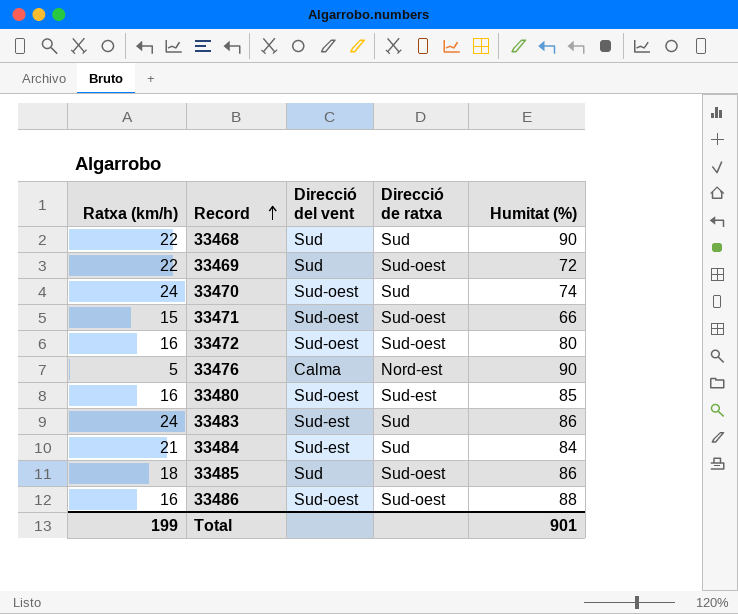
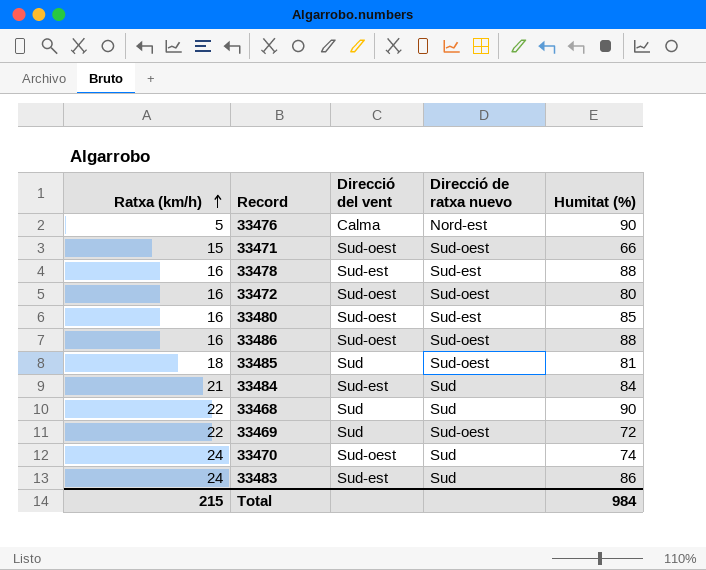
row order: Record ascending -> Ratxa (km/h) ascending
column name: Direcció de ratxa -> Direcció de ratxa nuevo
row 33478: none -> 16 | Sud-est | Sud-est | 88
33485 | Humitat (%): 86 -> 81
Total | Ratxa (km/h): 199 -> 215
Total | Humitat (%): 901 -> 984

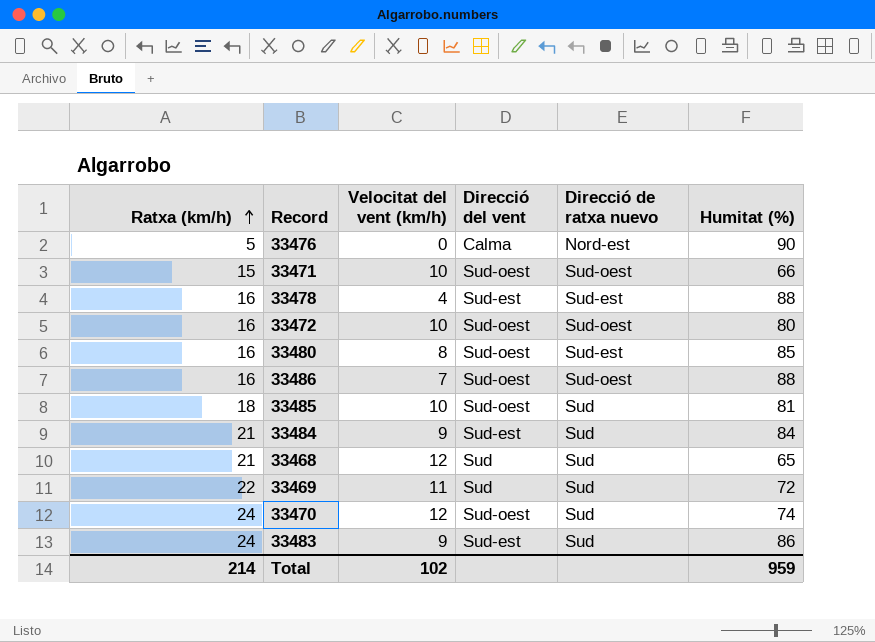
column Velocitat del vent (km/h) | position: none -> 3
33485 | Direcció del vent: Sud -> Sud-oest
33485 | Direcció de ratxa nuevo: Sud-oest -> Sud
33468 | Ratxa (km/h): 22 -> 21
33468 | Humitat (%): 90 -> 65
33469 | Direcció de ratxa nuevo: Sud-oest -> Sud
Total | Ratxa (km/h): 215 -> 214
Total | Humitat (%): 984 -> 959

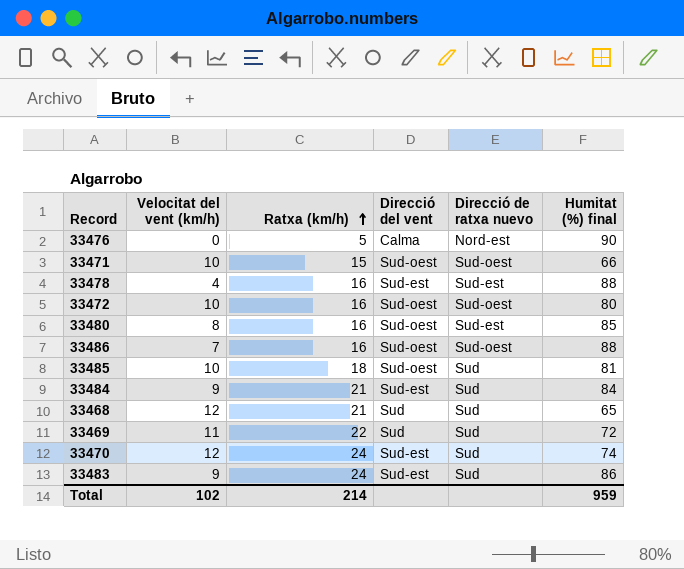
column Ratxa (km/h) | position: 1 -> 3
column name: Humitat (%) -> Humitat (%) final
33470 | Direcció del vent: Sud-oest -> Sud-est

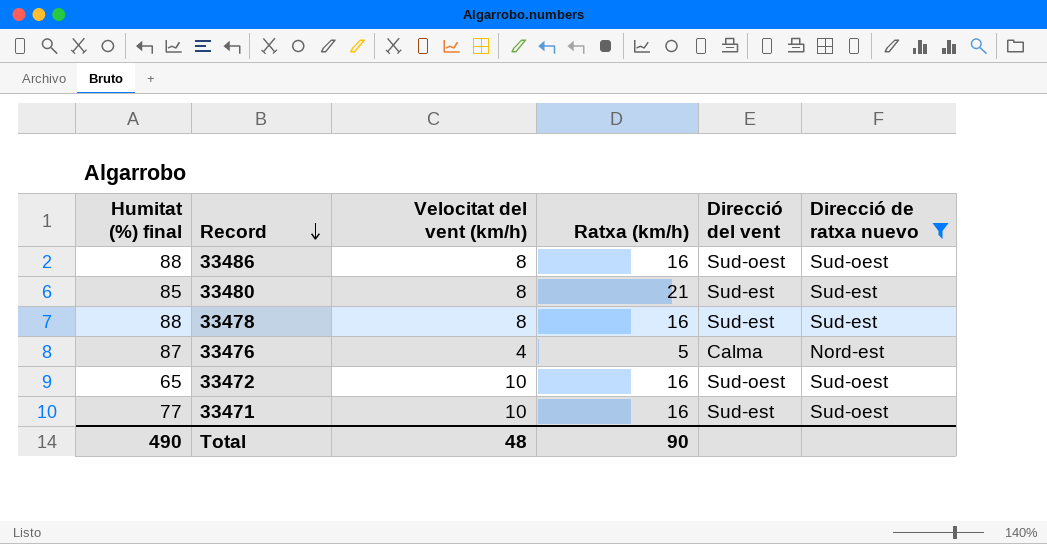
filter: none -> Direcció de ratxa nuevo != Sud
row order: Ratxa (km/h) ascending -> Record descending
column Humitat (%) final | position: 6 -> 1
33486 | Velocitat del vent (km/h): 7 -> 8
33480 | Ratxa (km/h): 16 -> 21
33480 | Direcció del vent: Sud-oest -> Sud-est
33478 | Velocitat del vent (km/h): 4 -> 8
33476 | Humitat (%) final: 90 -> 87
33476 | Velocitat del vent (km/h): 0 -> 4
33472 | Humitat (%) final: 80 -> 65
33471 | Humitat (%) final: 66 -> 77
33471 | Ratxa (km/h): 15 -> 16
33471 | Direcció del vent: Sud-oest -> Sud-est
Total | Humitat (%) final: 959 -> 490
Total | Velocitat del vent (km/h): 102 -> 48
Total | Ratxa (km/h): 214 -> 90

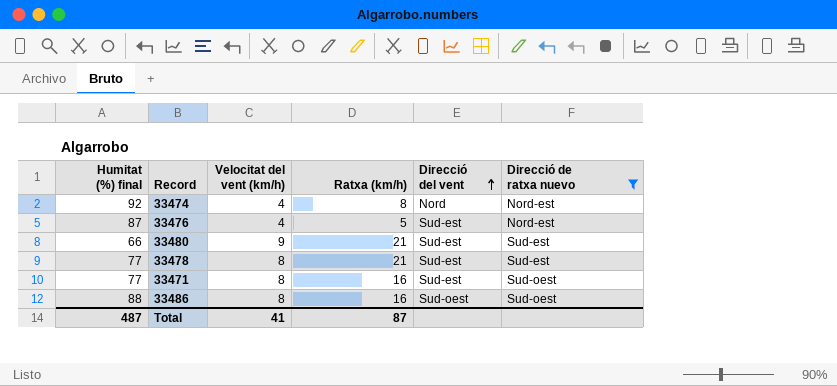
row order: Record descending -> Direcció del vent ascending
row 33472: 65 | 10 | 16 | Sud-oest | Sud-oest -> none
row 33474: none -> 92 | 4 | 8 | Nord | Nord-est
33476 | Direcció del vent: Calma -> Sud-est
33480 | Humitat (%) final: 85 -> 66
33480 | Velocitat del vent (km/h): 8 -> 9
33478 | Humitat (%) final: 88 -> 77
33478 | Ratxa (km/h): 16 -> 21
33471 | Velocitat del vent (km/h): 10 -> 8
Total | Humitat (%) final: 490 -> 487
Total | Velocitat del vent (km/h): 48 -> 41
Total | Ratxa (km/h): 90 -> 87

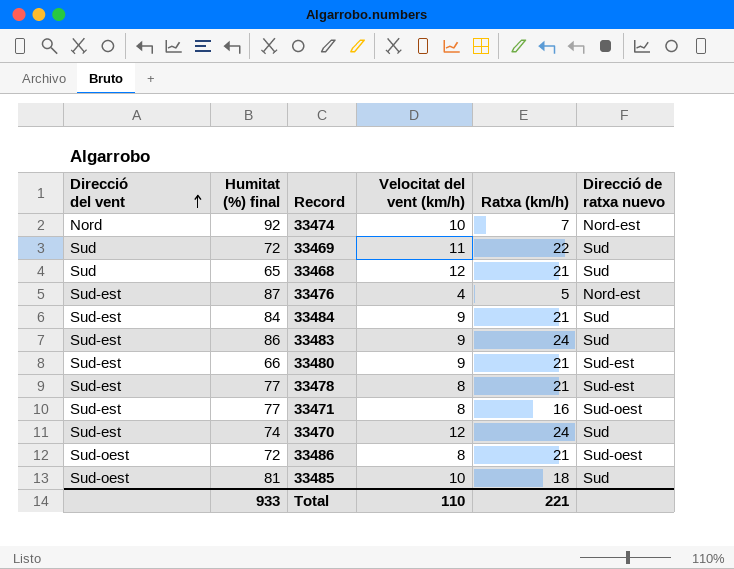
filter: Direcció de ratxa nuevo != Sud -> none
column Direcció del vent | position: 5 -> 1
33474 | Velocitat del vent (km/h): 4 -> 10
33474 | Ratxa (km/h): 8 -> 7
33486 | Humitat (%) final: 88 -> 72
33486 | Ratxa (km/h): 16 -> 21
Total | Humitat (%) final: 487 -> 933
Total | Velocitat del vent (km/h): 41 -> 110
Total | Ratxa (km/h): 87 -> 221

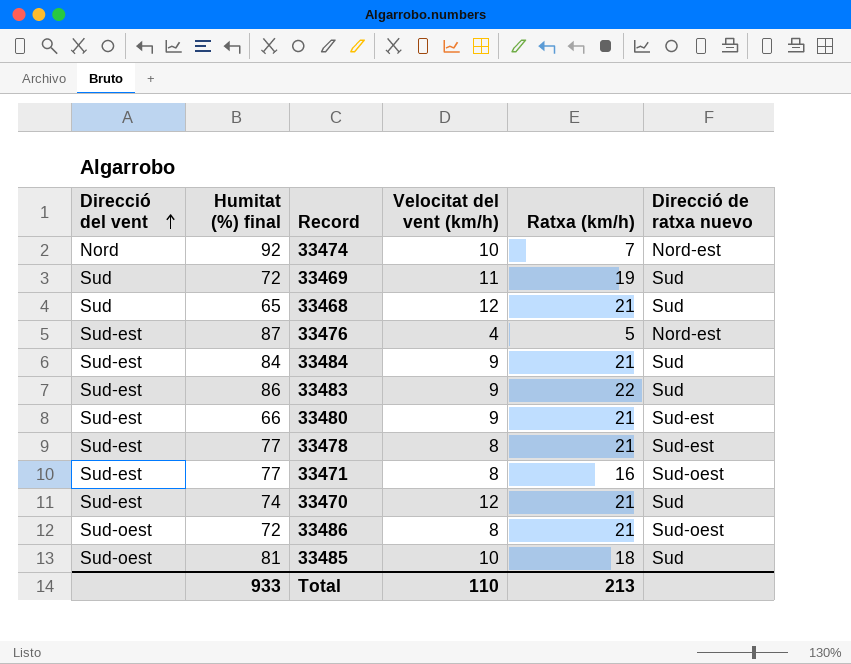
33469 | Ratxa (km/h): 22 -> 19
33483 | Ratxa (km/h): 24 -> 22
33470 | Ratxa (km/h): 24 -> 21
Total | Ratxa (km/h): 221 -> 213

